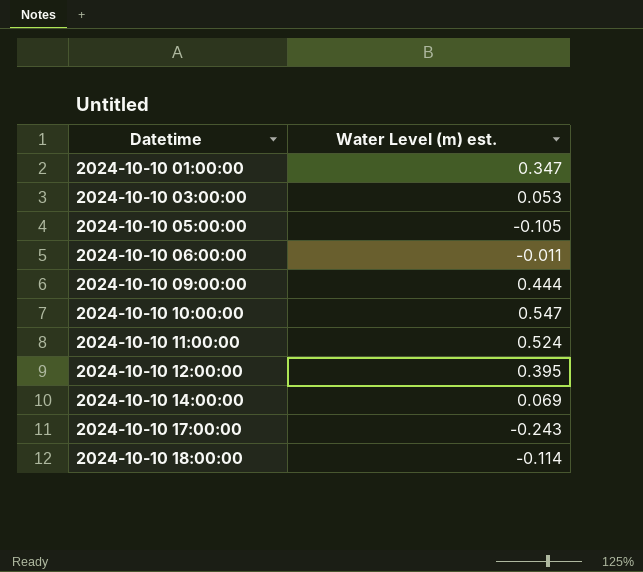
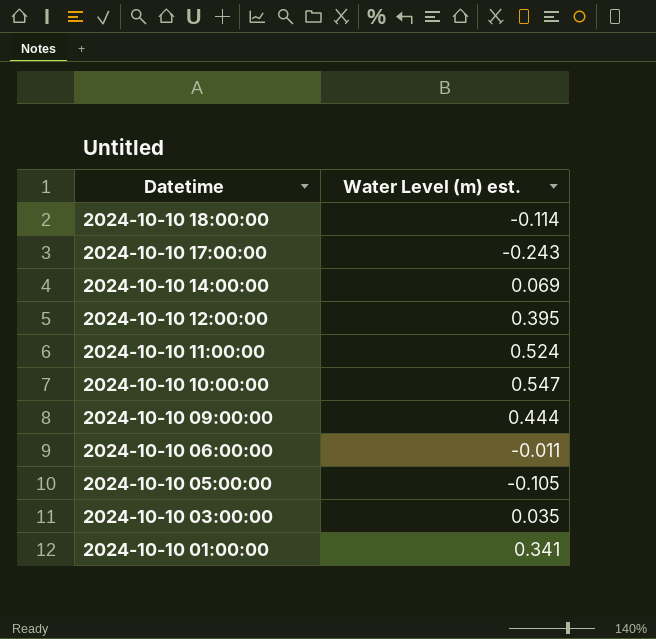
row order: Datetime ascending -> Datetime descending
2024-10-10 03:00:00 | Water Level (m) est.: 0.053 -> 0.035
2024-10-10 01:00:00 | Water Level (m) est.: 0.347 -> 0.341

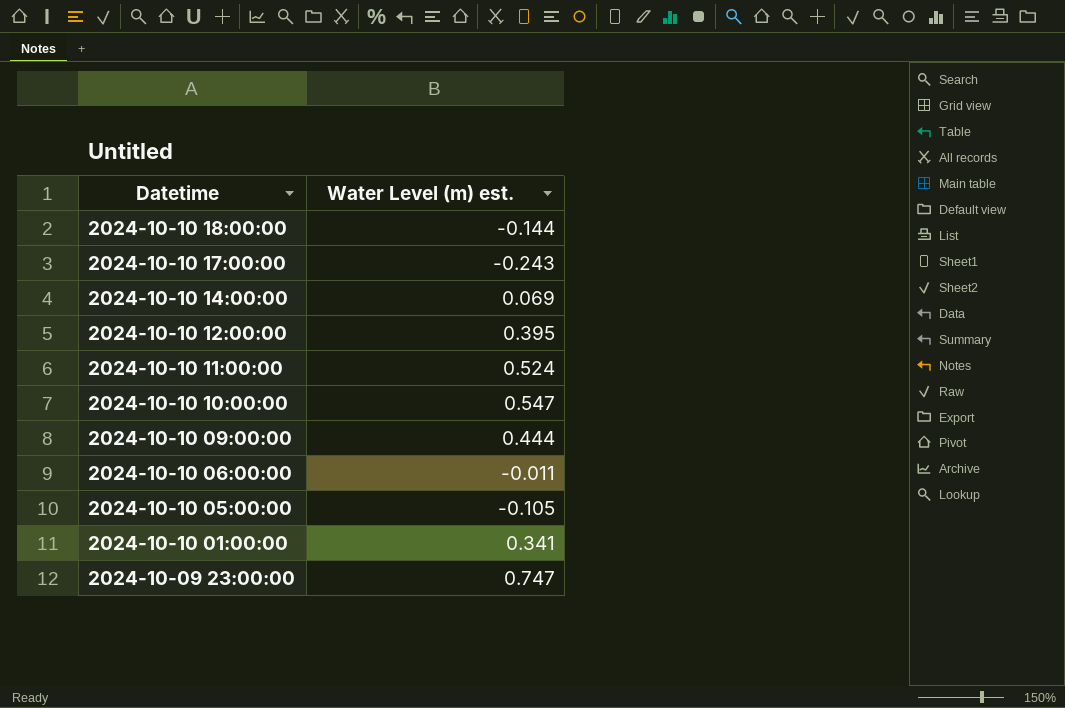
row 2024-10-10 03:00:00: 0.035 -> none
2024-10-10 18:00:00 | Water Level (m) est.: -0.114 -> -0.144
row 2024-10-09 23:00:00: none -> 0.747

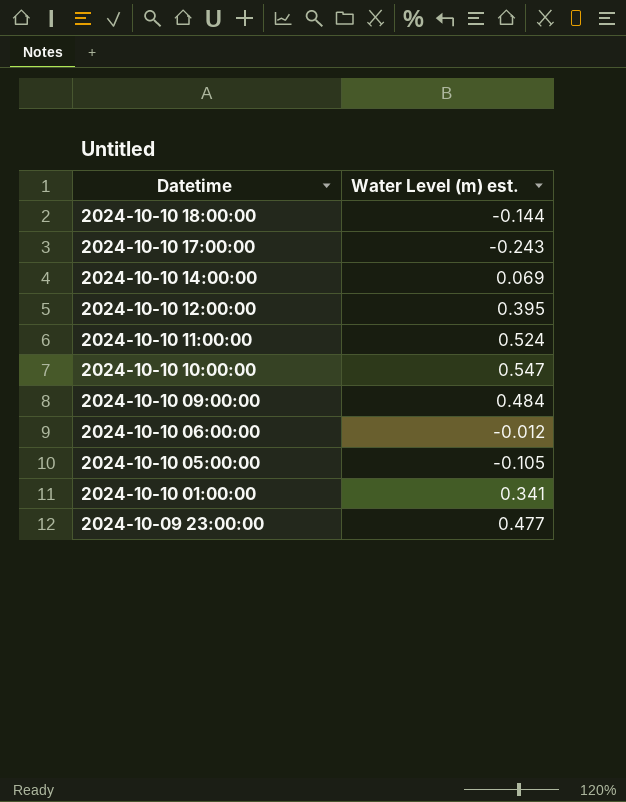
2024-10-10 09:00:00 | Water Level (m) est.: 0.444 -> 0.484
2024-10-10 06:00:00 | Water Level (m) est.: -0.011 -> -0.012
2024-10-09 23:00:00 | Water Level (m) est.: 0.747 -> 0.477

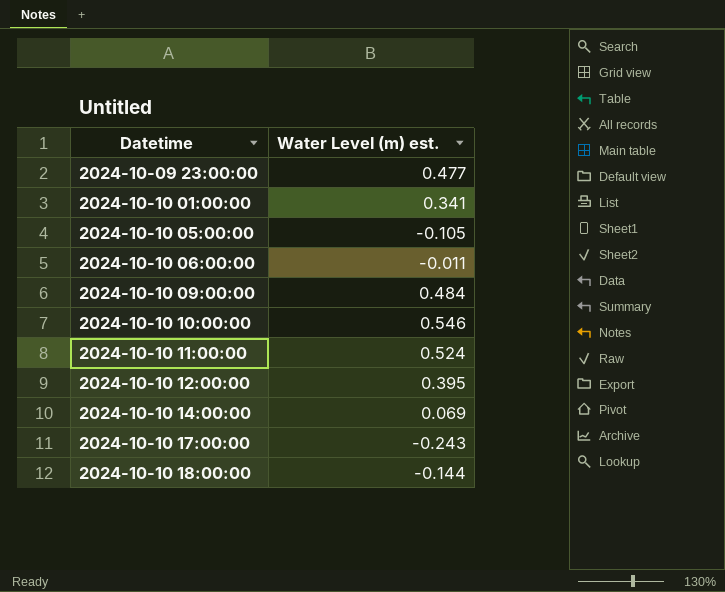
row order: Datetime descending -> Datetime ascending
2024-10-10 06:00:00 | Water Level (m) est.: -0.012 -> -0.011
2024-10-10 10:00:00 | Water Level (m) est.: 0.547 -> 0.546

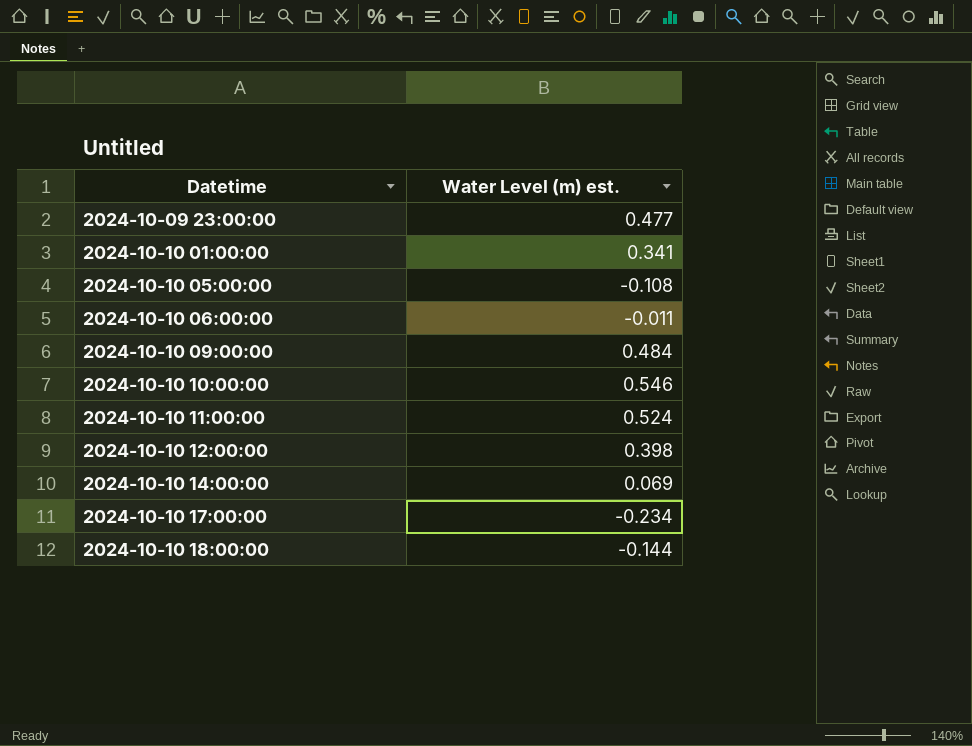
2024-10-10 05:00:00 | Water Level (m) est.: -0.105 -> -0.108
2024-10-10 12:00:00 | Water Level (m) est.: 0.395 -> 0.398
2024-10-10 17:00:00 | Water Level (m) est.: -0.243 -> -0.234

